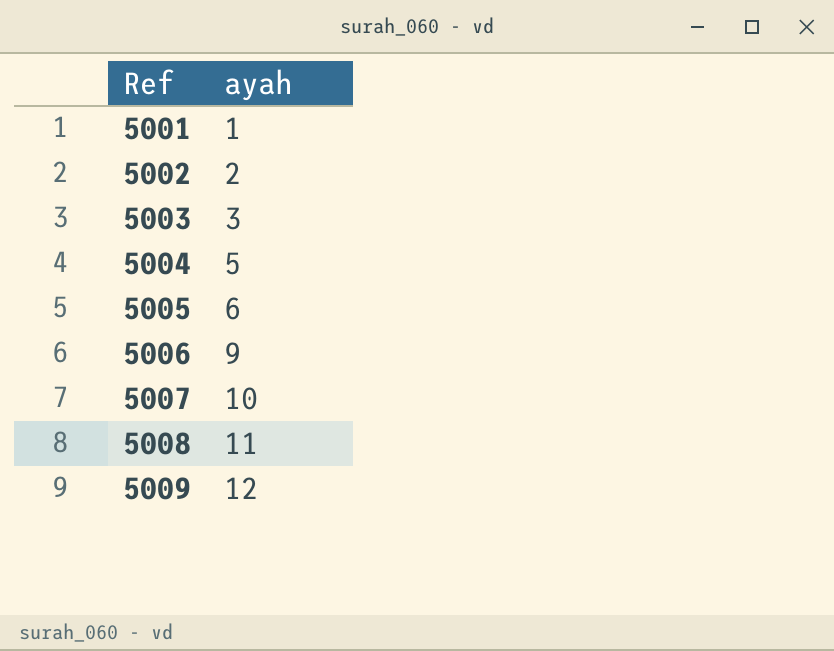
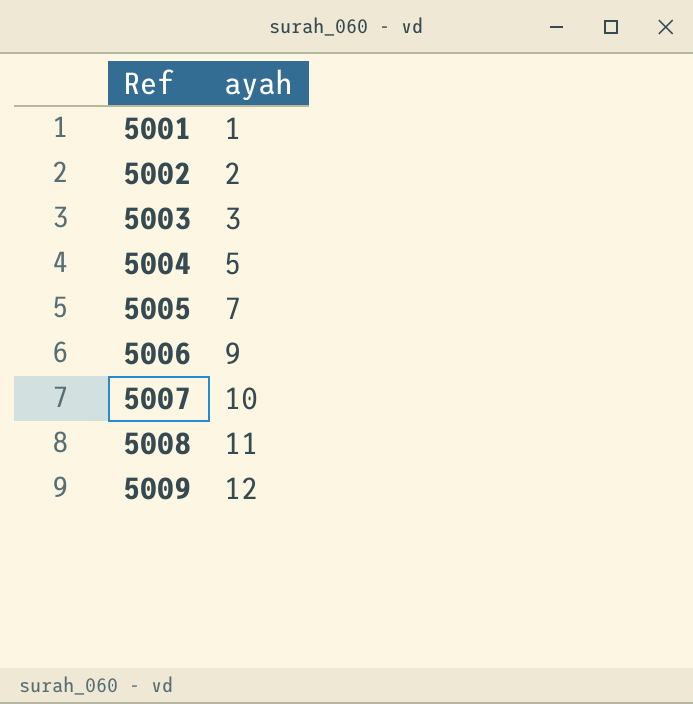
5005 | ayah: 6 -> 7

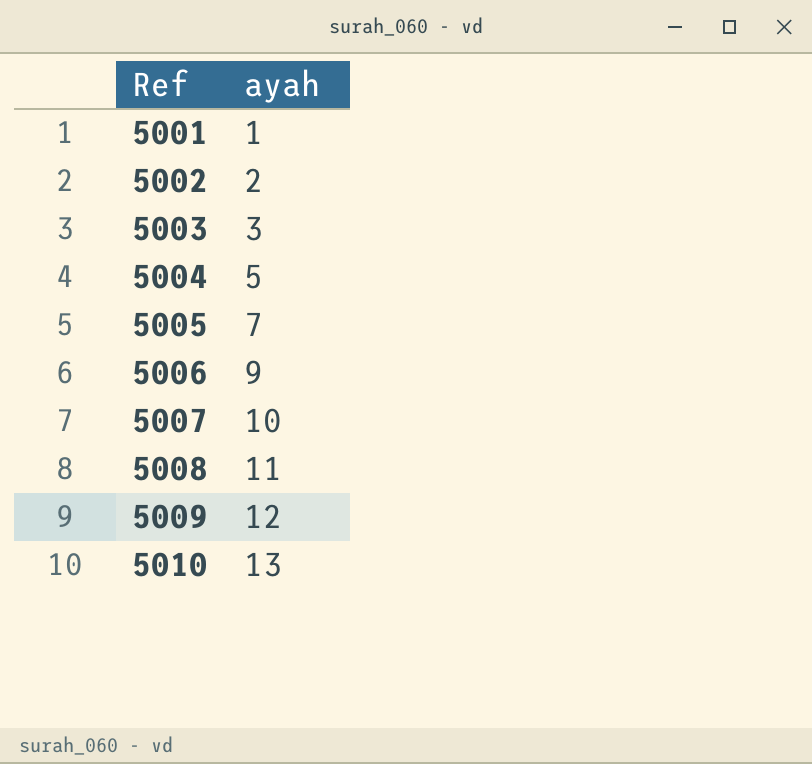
row 5010: none -> 13

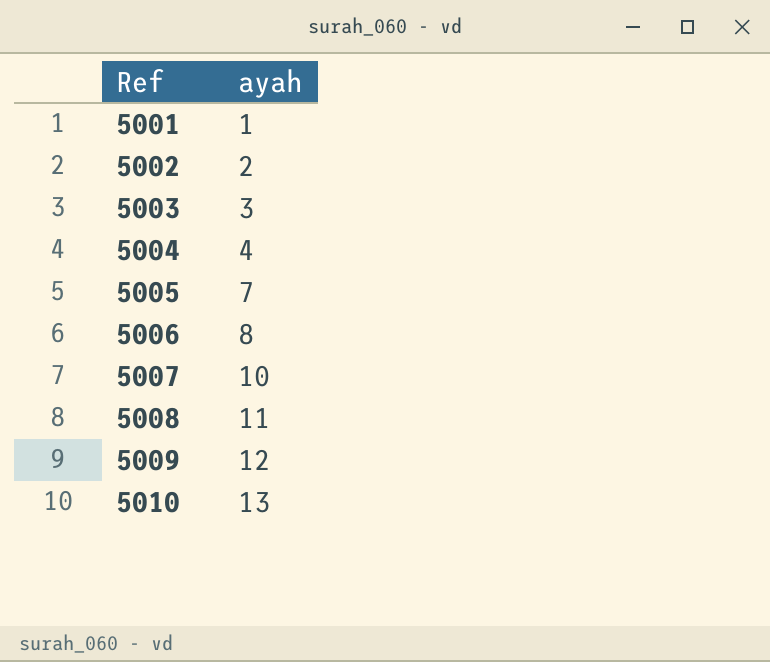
5004 | ayah: 5 -> 4
5006 | ayah: 9 -> 8

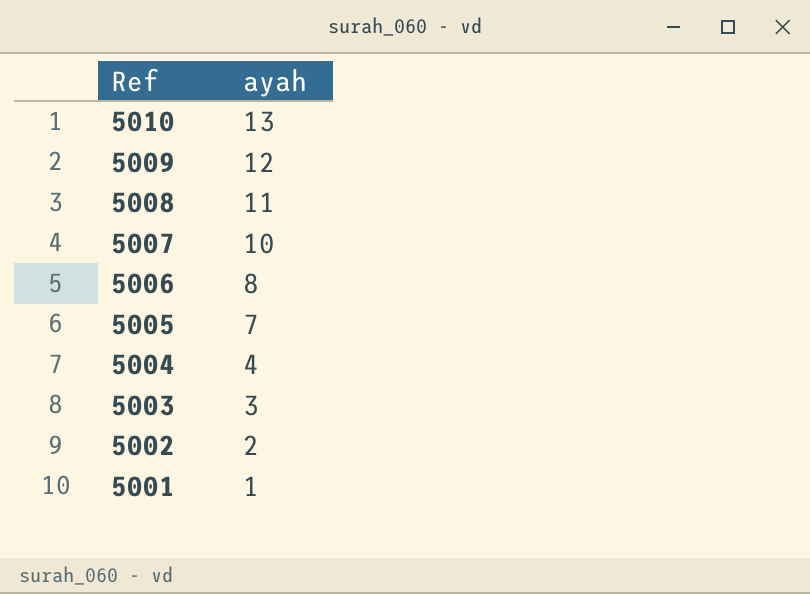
row order: Ref ascending -> Ref descending

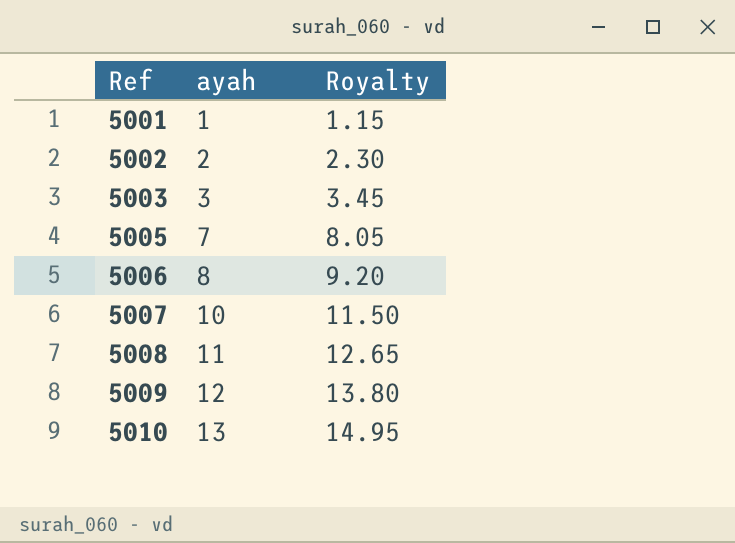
row order: Ref descending -> Ref ascending
column Royalty | formula: none -> [ayah] * 1.15
row 5004: 4 -> none

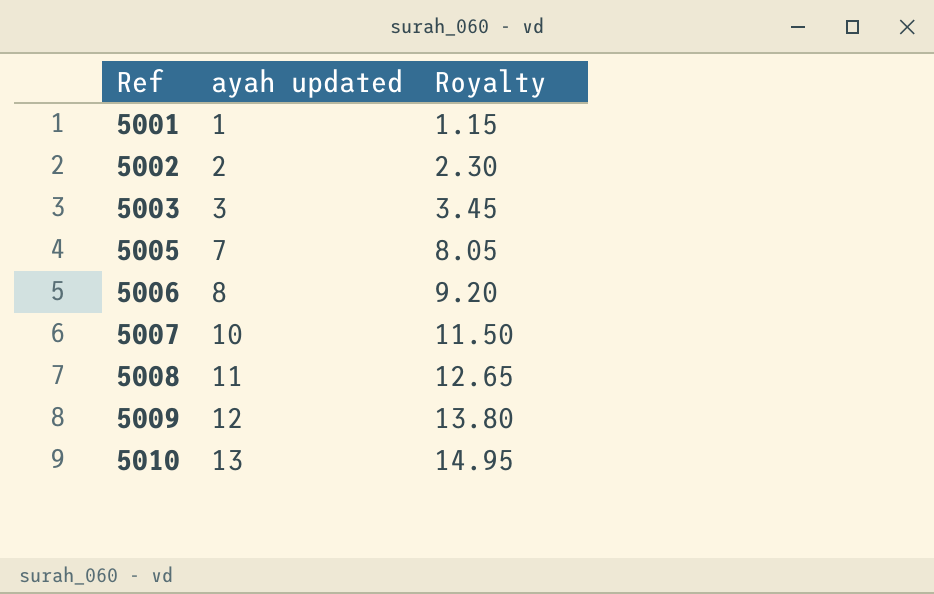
column name: ayah -> ayah updated

